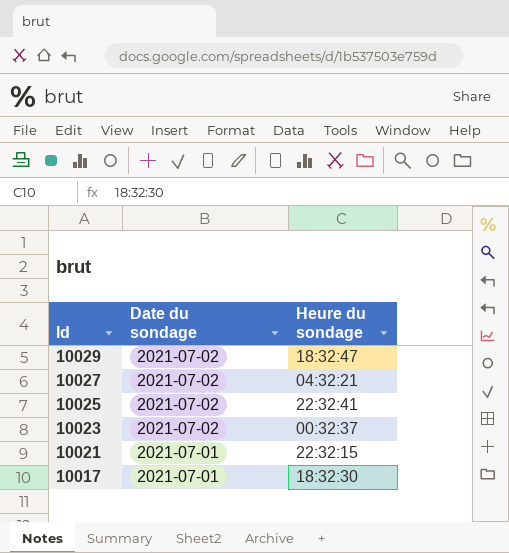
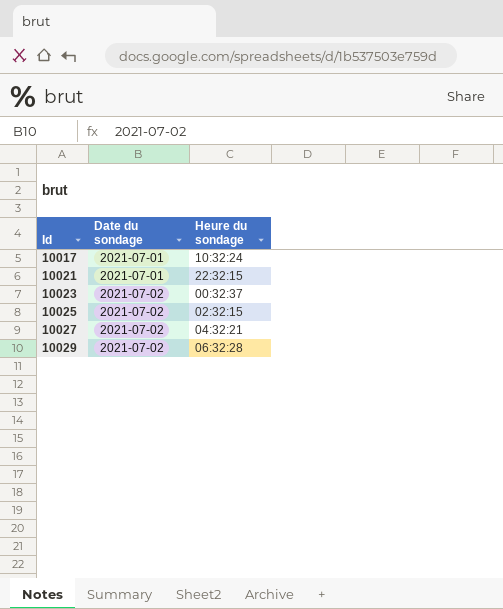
row order: Id descending -> Id ascending
10017 | Heure du sondage: 18:32:30 -> 10:32:24
10025 | Heure du sondage: 22:32:41 -> 02:32:15
10029 | Heure du sondage: 18:32:47 -> 06:32:28

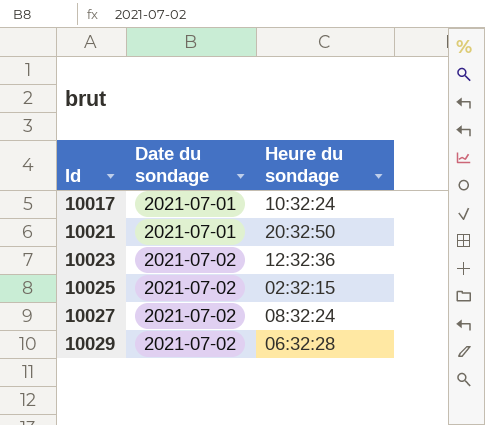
10021 | Heure du sondage: 22:32:15 -> 20:32:50
10023 | Heure du sondage: 00:32:37 -> 12:32:36
10027 | Heure du sondage: 04:32:21 -> 08:32:24

